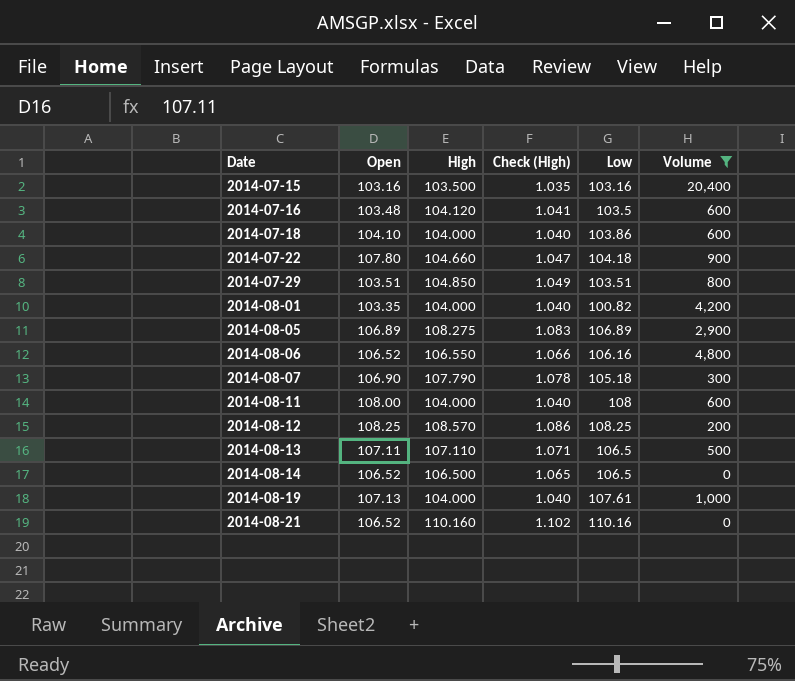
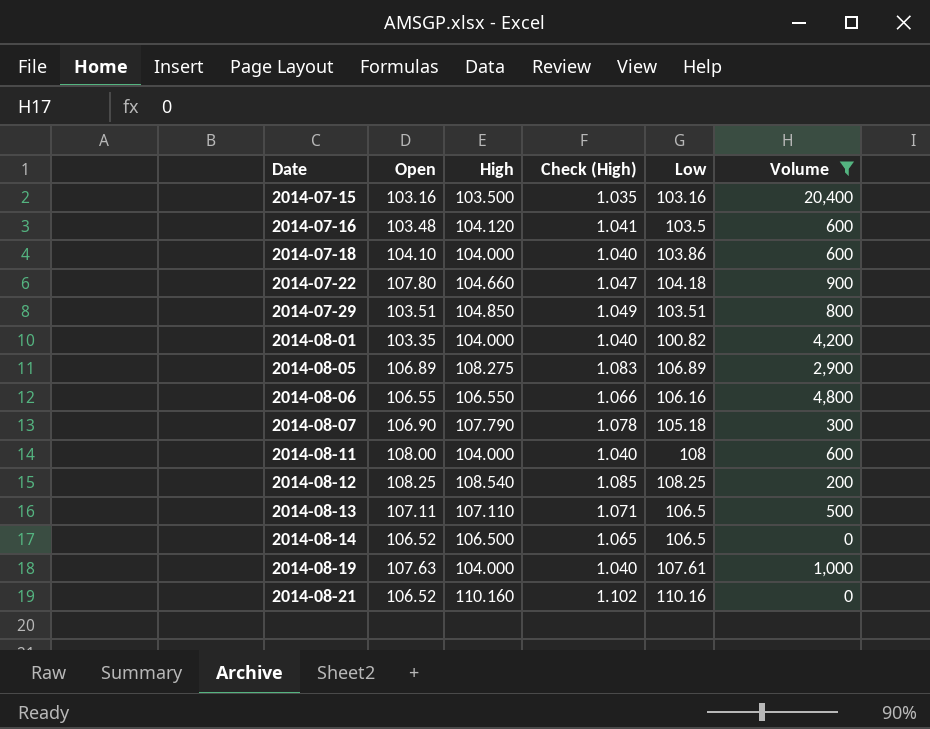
2014-08-06 | Open: 106.52 -> 106.55
2014-08-12 | High: 108.570 -> 108.540
2014-08-12 | Check (High): 1.086 -> 1.085
2014-08-19 | Open: 107.13 -> 107.63

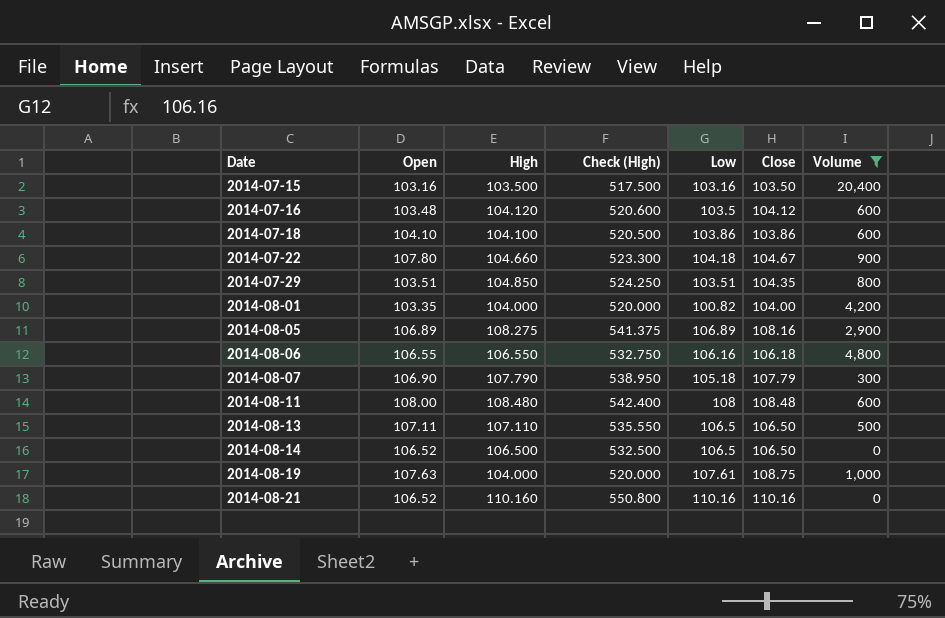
column Check (High) | formula: [High] * 0.01 -> [High] * 5
column Close | position: none -> 6
row 2014-08-12: 108.25 | 108.540 | 1.085 | 108.25 | 200 -> none
2014-07-18 | High: 104.000 -> 104.100
2014-08-11 | High: 104.000 -> 108.480

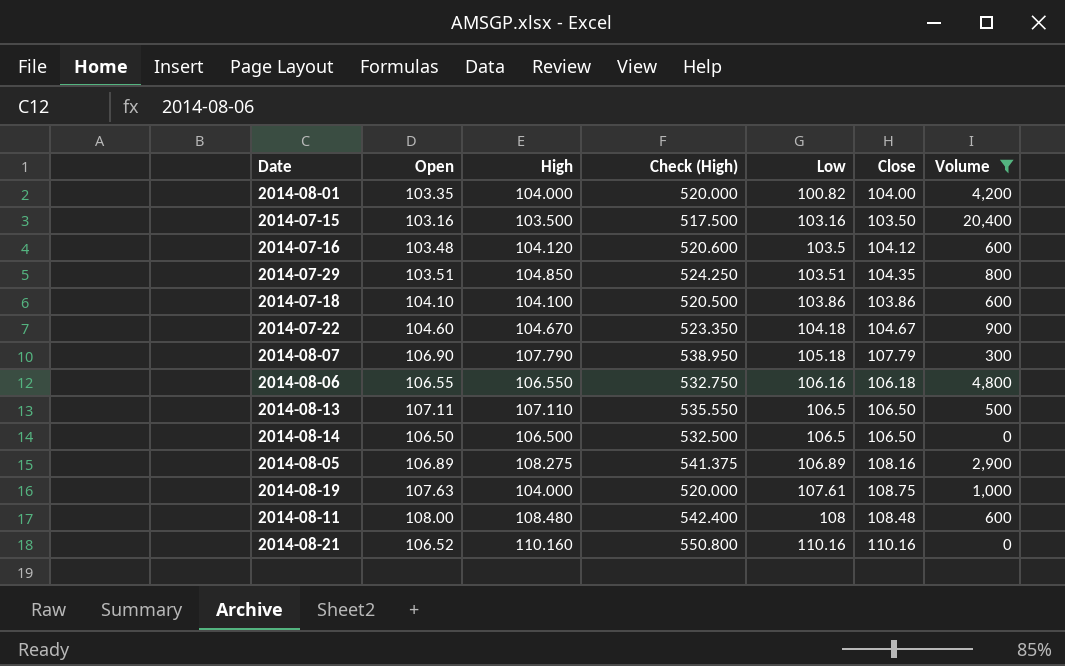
row order: Date ascending -> Low ascending
2014-07-22 | Open: 107.80 -> 104.60
2014-07-22 | High: 104.660 -> 104.670
2014-07-22 | Check (High): 523.300 -> 523.350
2014-08-14 | Open: 106.52 -> 106.50

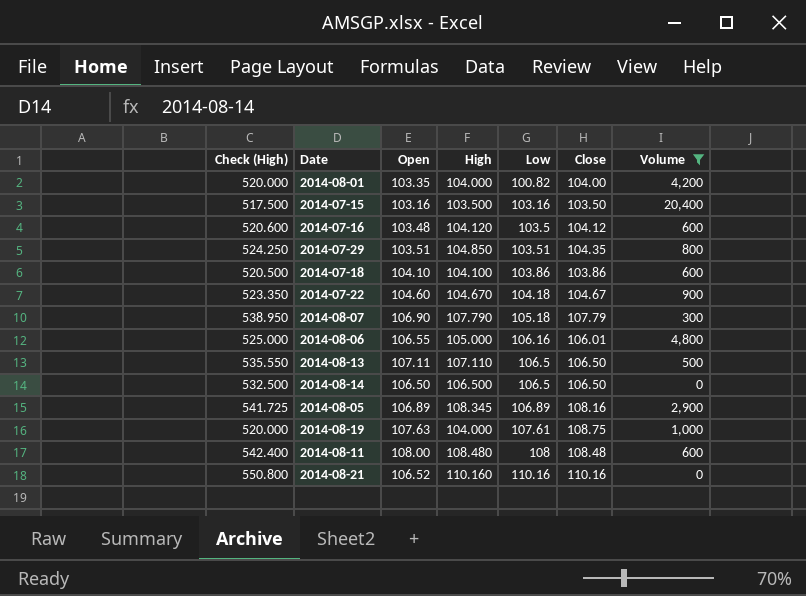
column Check (High) | position: 4 -> 1
2014-08-06 | Check (High): 532.750 -> 525.000
2014-08-06 | High: 106.550 -> 105.000
2014-08-06 | Close: 106.18 -> 106.01
2014-08-05 | Check (High): 541.375 -> 541.725
2014-08-05 | High: 108.275 -> 108.345

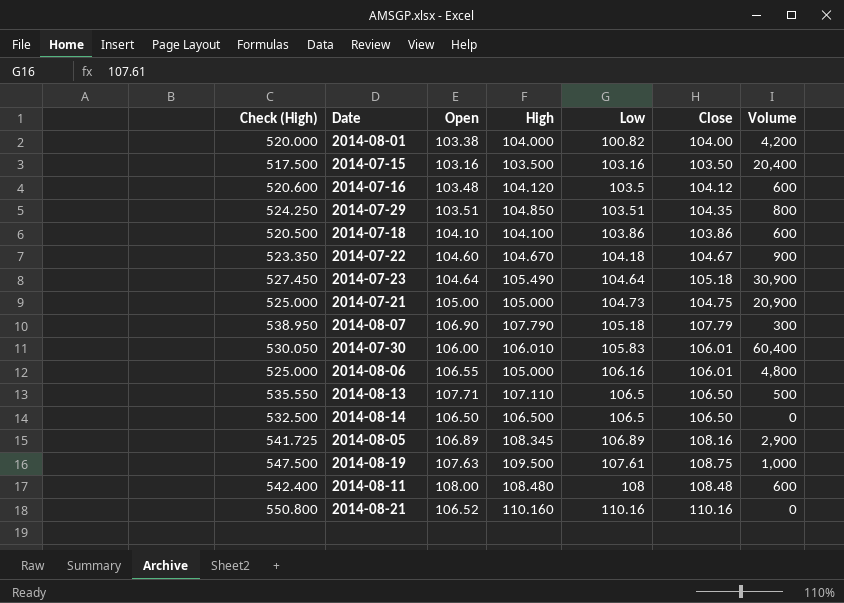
filter: Volume <= 20,400 -> none
2014-08-01 | Open: 103.35 -> 103.38
2014-08-13 | Open: 107.11 -> 107.71
2014-08-19 | Check (High): 520.000 -> 547.500
2014-08-19 | High: 104.000 -> 109.500

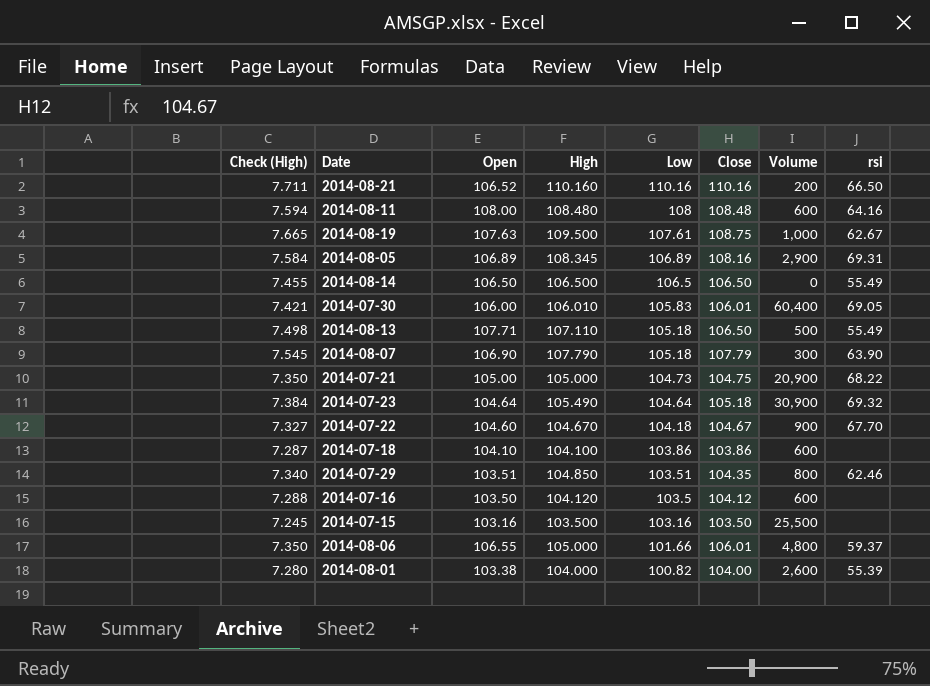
row order: Low ascending -> Low descending
column Check (High) | formula: [High] * 5 -> [High] * 0.07
column rsi | position: none -> 8
2014-08-21 | Volume: 0 -> 200
2014-08-13 | Low: 106.5 -> 105.18
2014-07-16 | Open: 103.48 -> 103.50
2014-07-15 | Volume: 20,400 -> 25,500
2014-08-06 | Low: 106.16 -> 101.66
2014-08-01 | Volume: 4,200 -> 2,600

